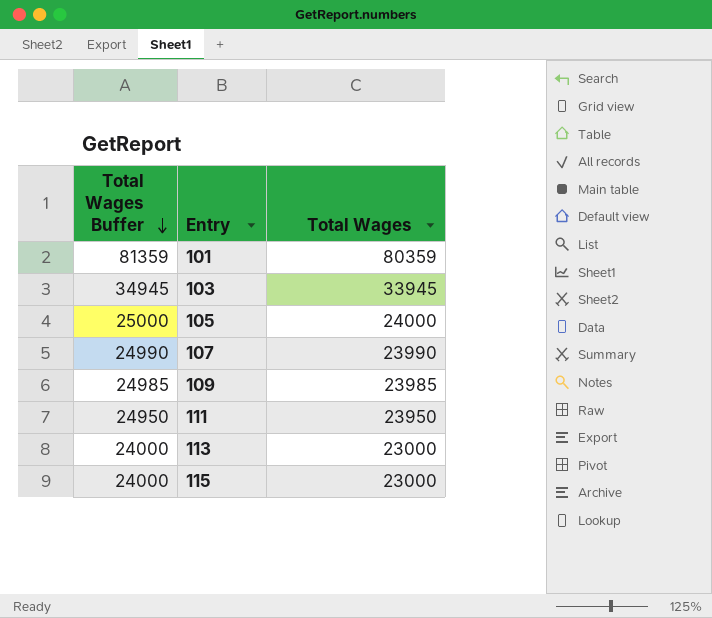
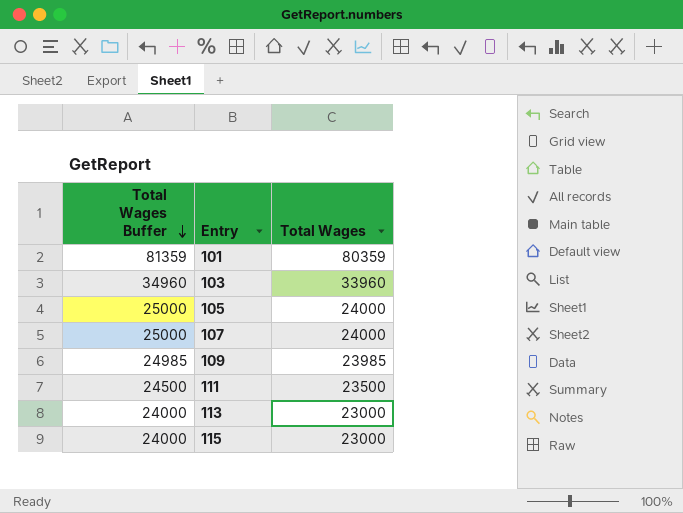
103 | Total Wages Buffer: 34945 -> 34960
103 | Total Wages: 33945 -> 33960
107 | Total Wages Buffer: 24990 -> 25000
107 | Total Wages: 23990 -> 24000
111 | Total Wages Buffer: 24950 -> 24500
111 | Total Wages: 23950 -> 23500

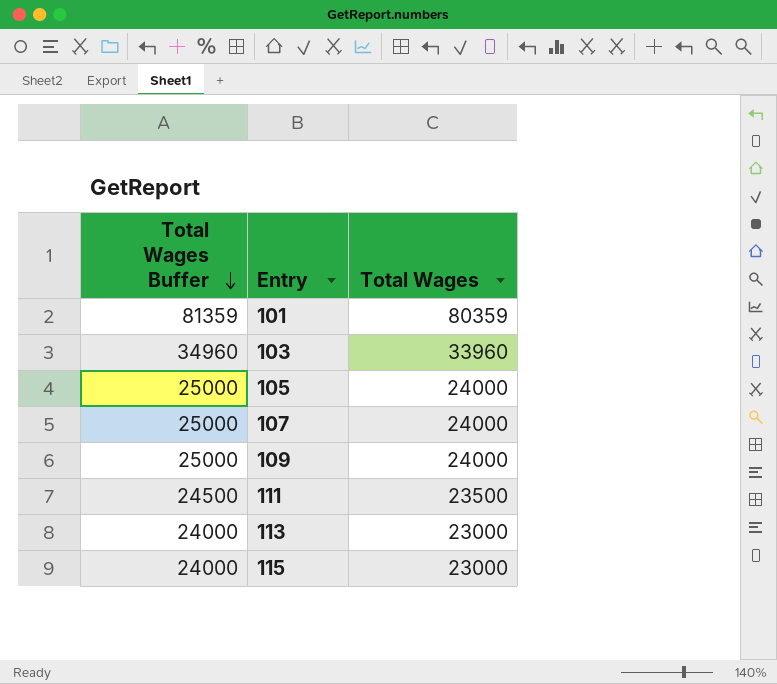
109 | Total Wages Buffer: 24985 -> 25000
109 | Total Wages: 23985 -> 24000

